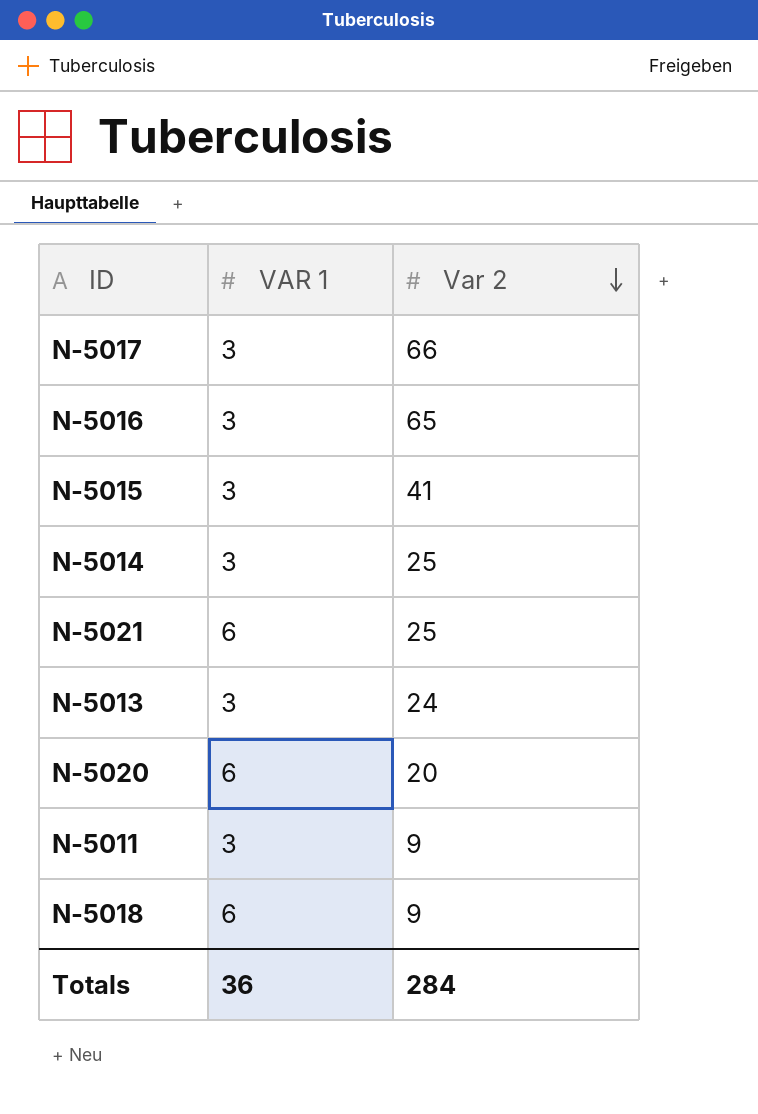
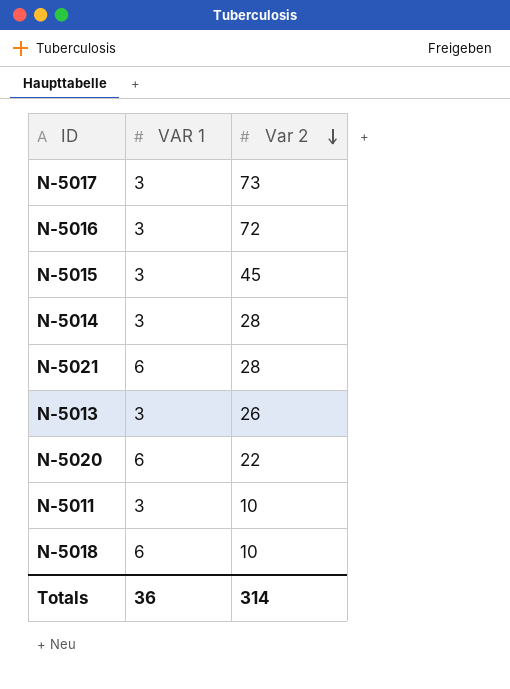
N-5017 | Var 2: 66 -> 73
N-5016 | Var 2: 65 -> 72
N-5015 | Var 2: 41 -> 45
N-5014 | Var 2: 25 -> 28
N-5021 | Var 2: 25 -> 28
N-5013 | Var 2: 24 -> 26
N-5020 | Var 2: 20 -> 22
N-5011 | Var 2: 9 -> 10
N-5018 | Var 2: 9 -> 10
Totals | Var 2: 284 -> 314

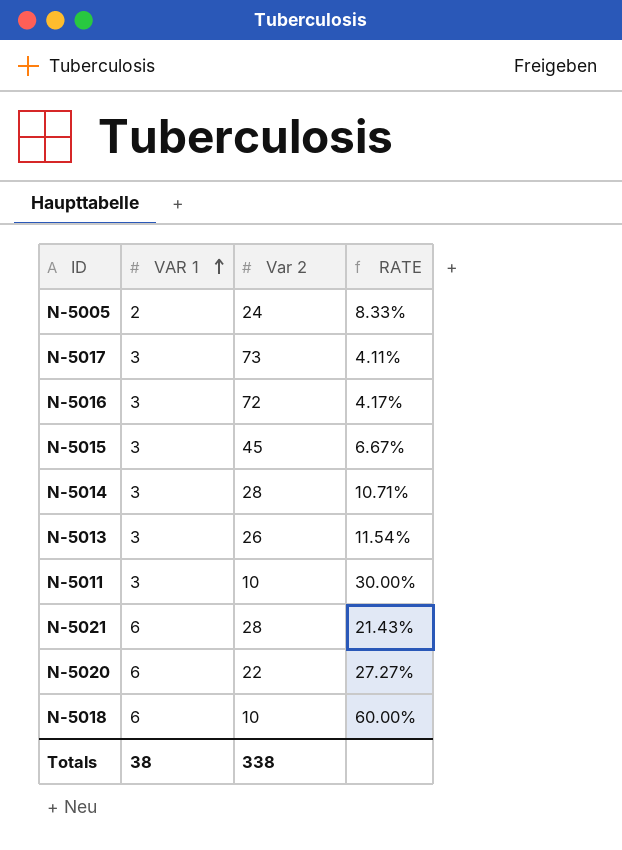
row order: Var 2 descending -> VAR 1 ascending
column RATE | formula: none -> [VAR 1] / [Var 2]
row N-5005: none -> 2 | 24 | 8.33%
Totals | VAR 1: 36 -> 38
Totals | Var 2: 314 -> 338

